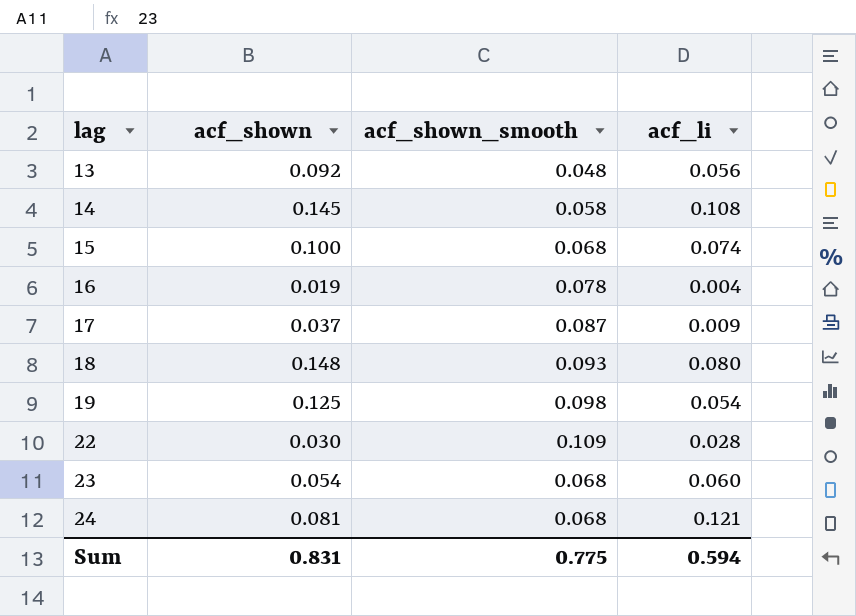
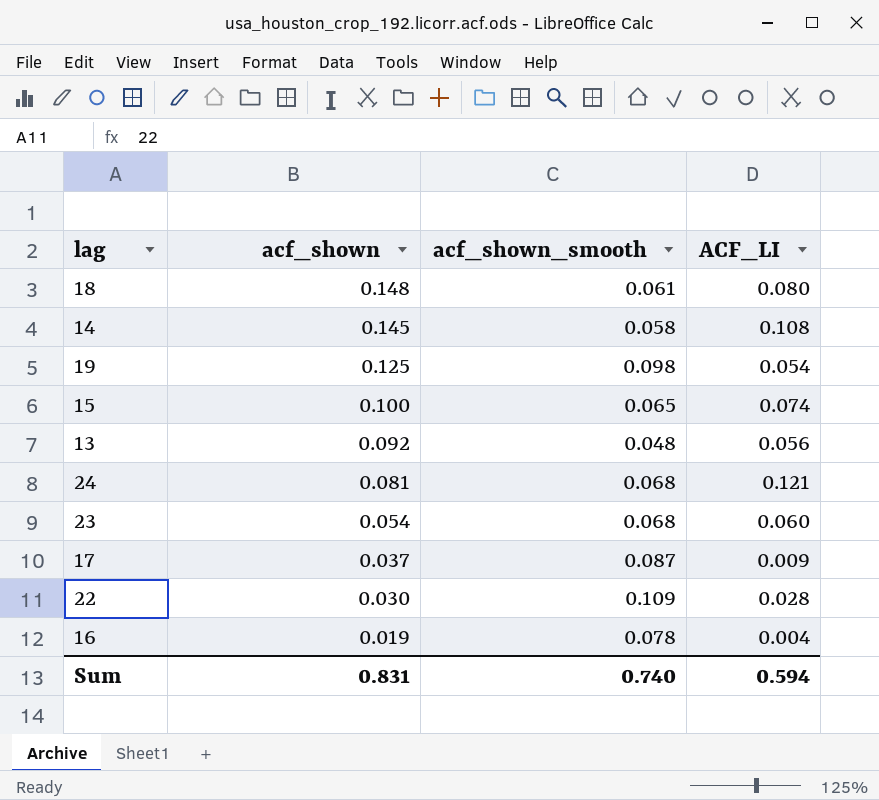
row order: lag ascending -> acf_shown descending
column name: acf_li -> ACF_LI
18 | acf_shown_smooth: 0.093 -> 0.061
15 | acf_shown_smooth: 0.068 -> 0.065
Sum | acf_shown_smooth: 0.775 -> 0.740

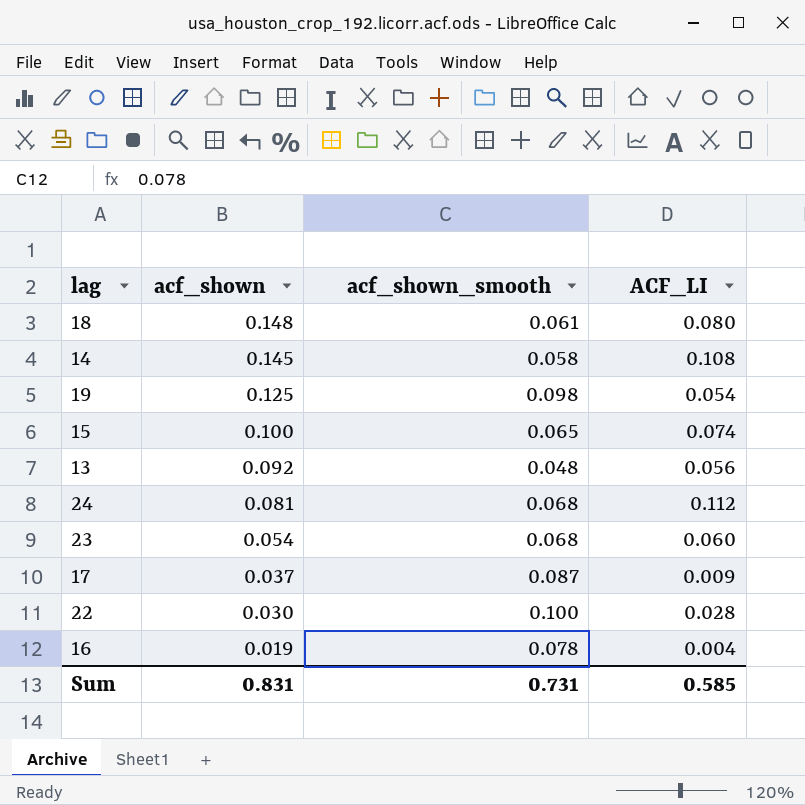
24 | ACF_LI: 0.121 -> 0.112
22 | acf_shown_smooth: 0.109 -> 0.100
Sum | acf_shown_smooth: 0.740 -> 0.731
Sum | ACF_LI: 0.594 -> 0.585

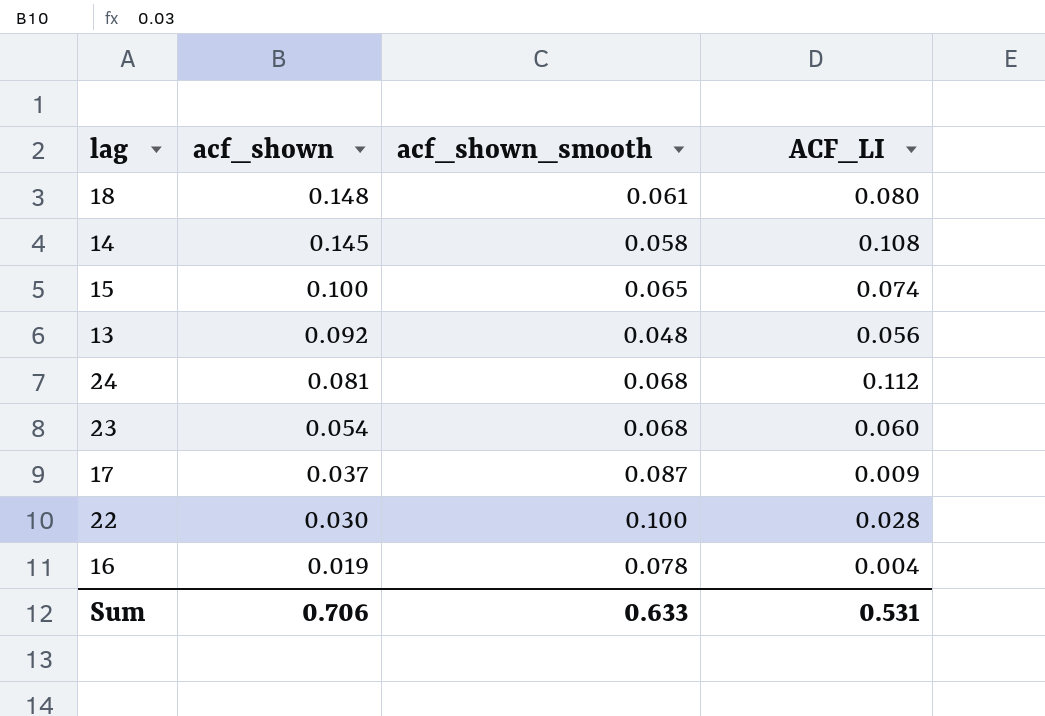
row 19: 0.125 | 0.098 | 0.054 -> none
Sum | acf_shown: 0.831 -> 0.706
Sum | acf_shown_smooth: 0.731 -> 0.633
Sum | ACF_LI: 0.585 -> 0.531

